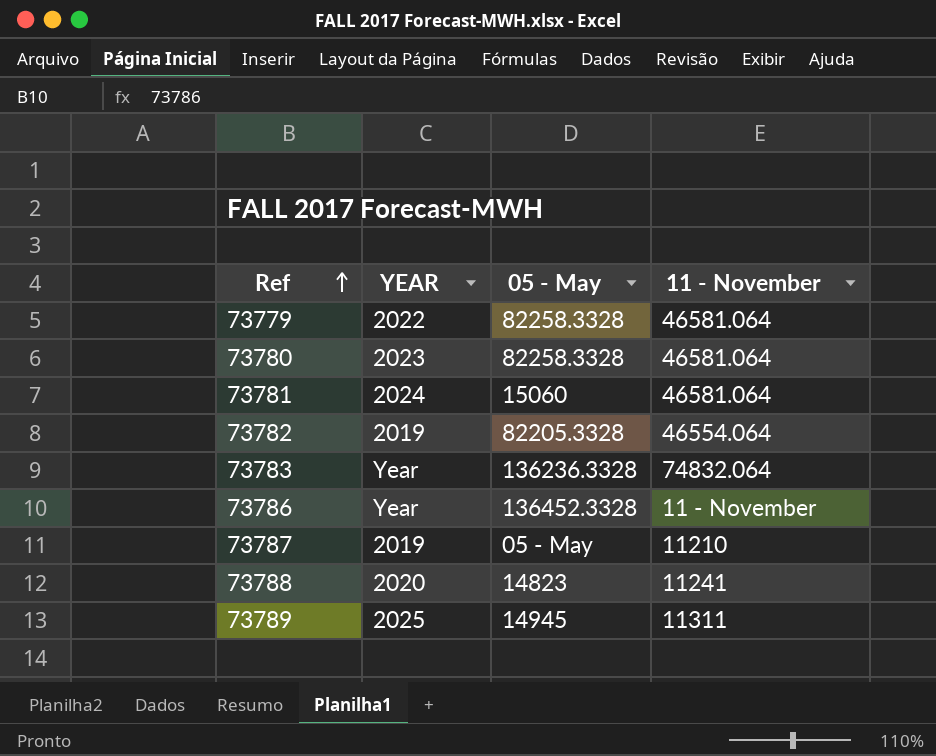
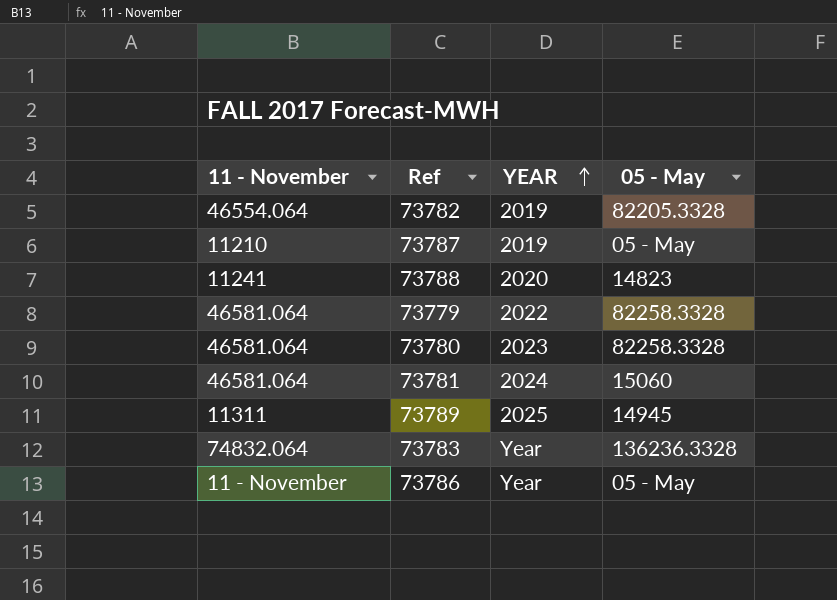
row order: Ref ascending -> YEAR ascending
column 11 - November | position: 4 -> 1
73786 | 05 - May: 136452.3328 -> 05 - May

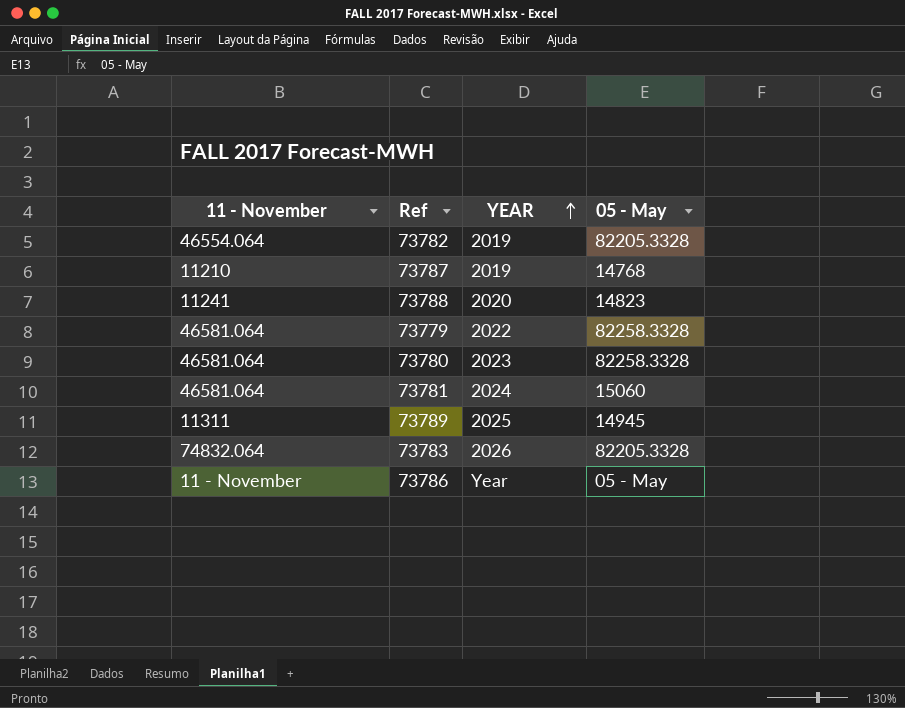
73787 | 05 - May: 05 - May -> 14768
73783 | YEAR: Year -> 2026
73783 | 05 - May: 136236.3328 -> 82205.3328

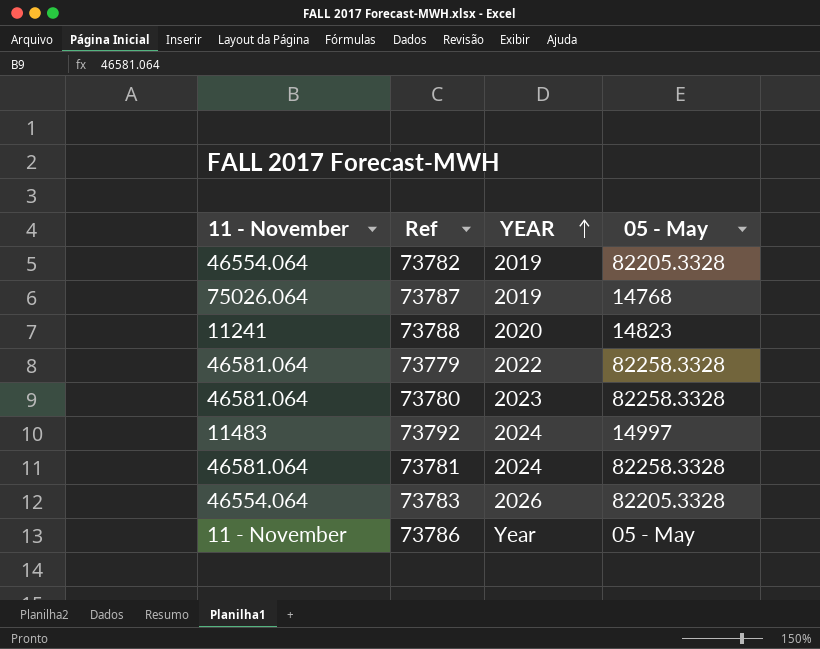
row 73789: 11311 | 2025 | 14945 -> none
73787 | 11 - November: 11210 -> 75026.064
row 73792: none -> 11483 | 2024 | 14997
73781 | 05 - May: 15060 -> 82258.3328
73783 | 11 - November: 74832.064 -> 46554.064

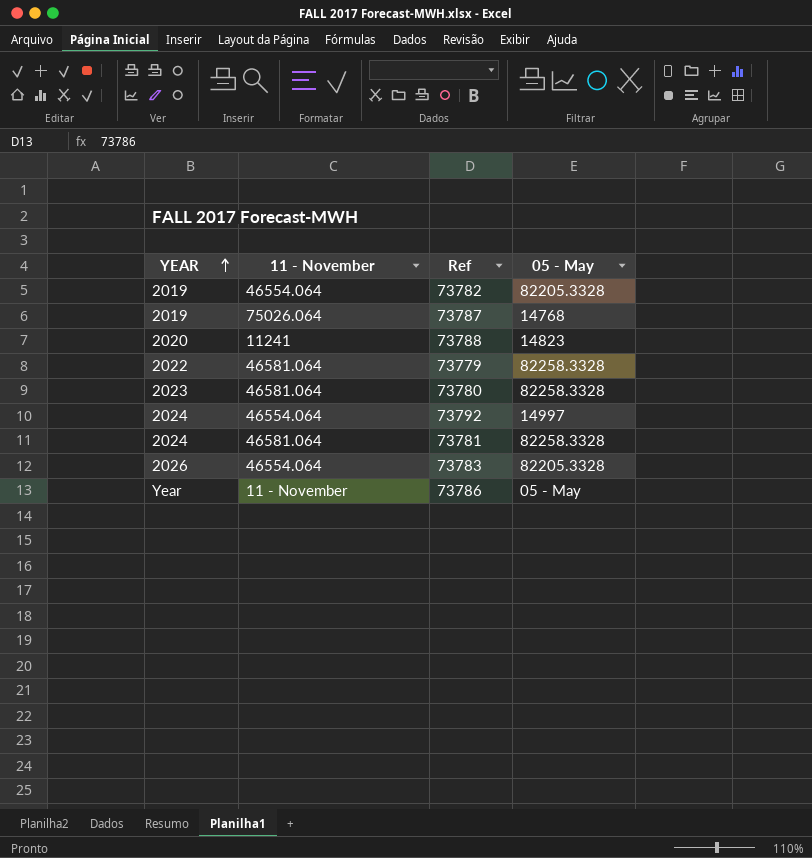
column YEAR | position: 3 -> 1
73792 | 11 - November: 11483 -> 46554.064

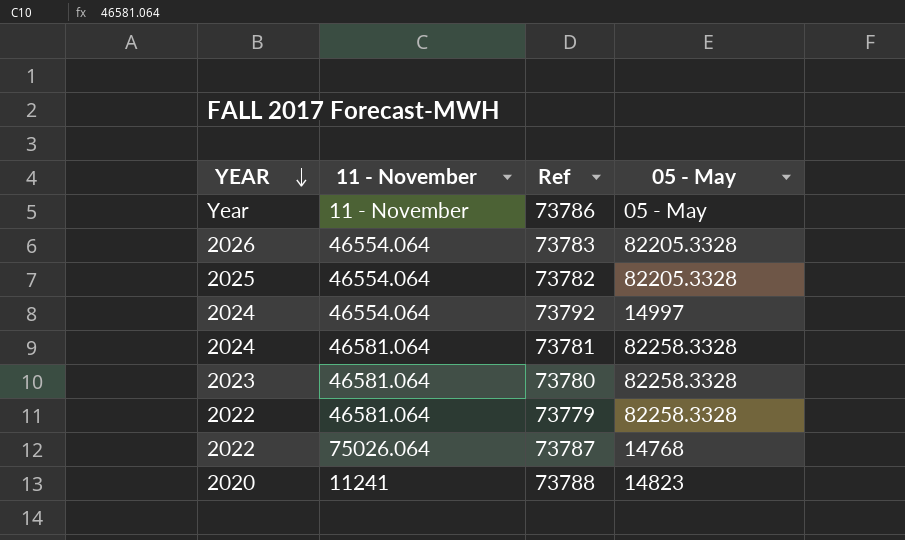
row order: YEAR ascending -> YEAR descending
73782 | YEAR: 2019 -> 2025
73787 | YEAR: 2019 -> 2022

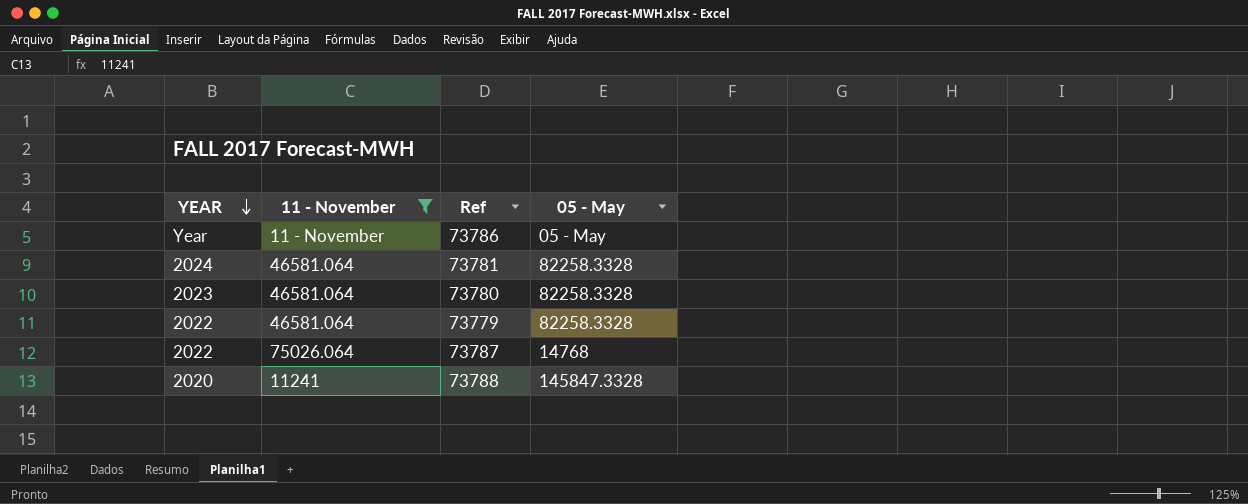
filter: none -> 11 - November != 46554.064
73788 | 05 - May: 14823 -> 145847.3328

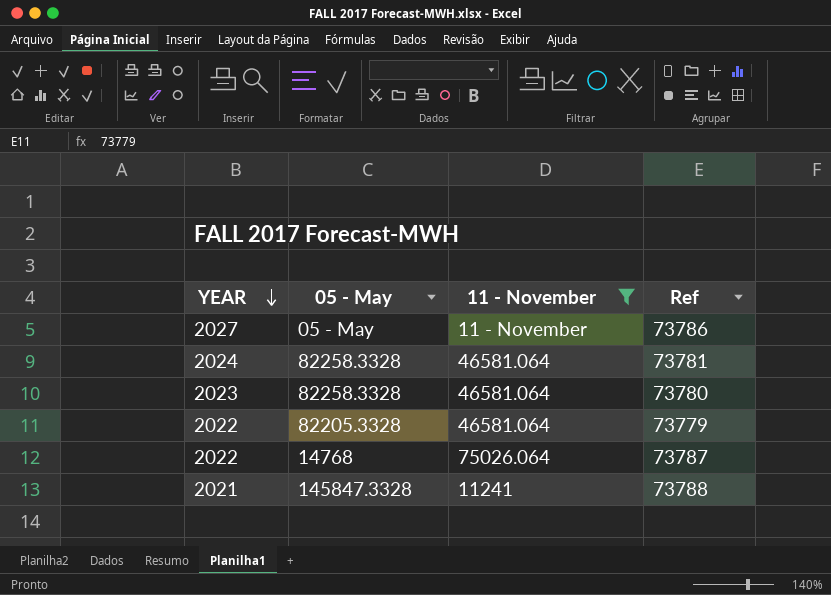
column 05 - May | position: 4 -> 2
73786 | YEAR: Year -> 2027
73779 | 05 - May: 82258.3328 -> 82205.3328
73788 | YEAR: 2020 -> 2021

